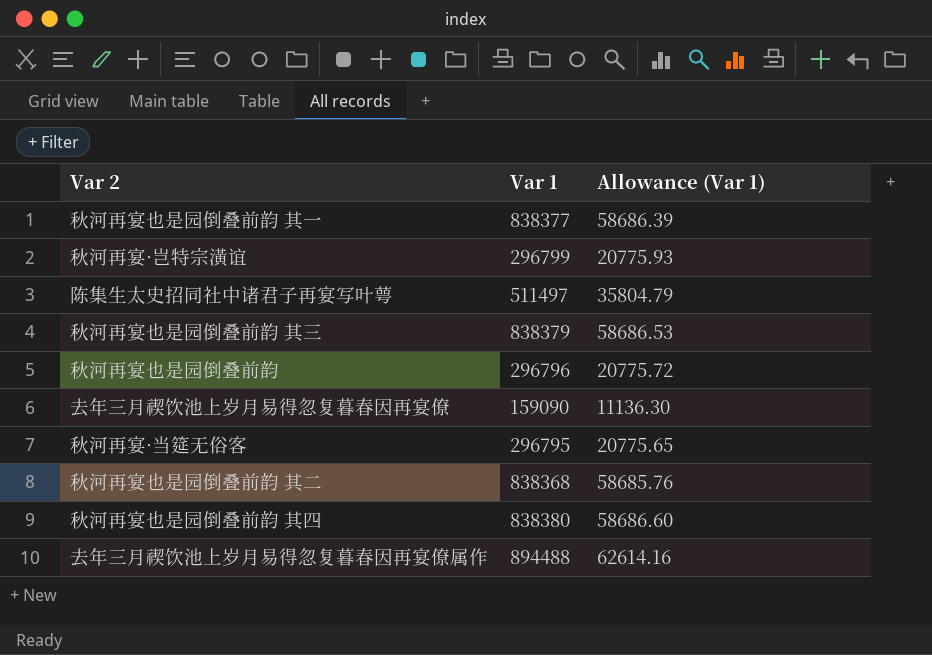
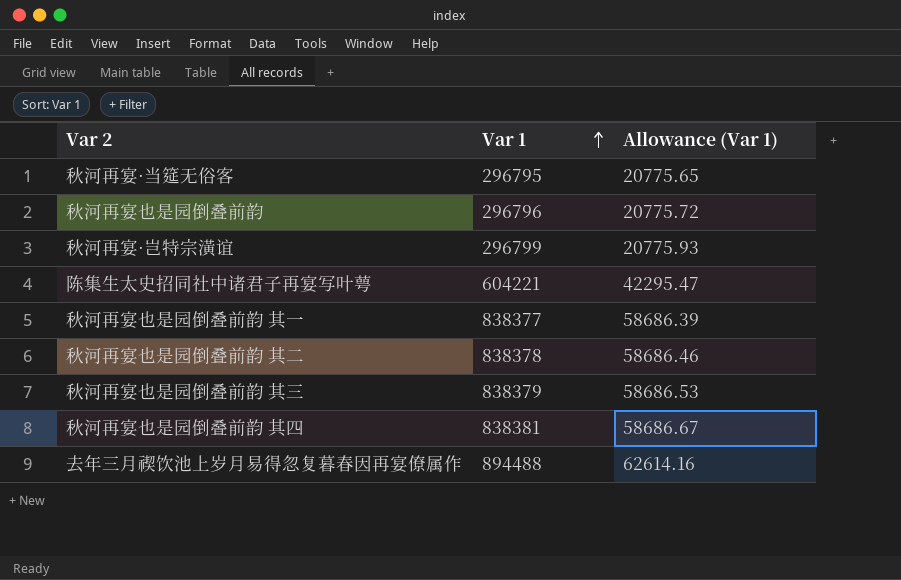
row order: none -> Var 1 ascending
row 去年三月禊饮池上岁月易得忽复暮春因再宴僚: 159090 | 11136.30 -> none
陈集生太史招同社中诸君子再宴写叶萼 | Var 1: 511497 -> 604221
陈集生太史招同社中诸君子再宴写叶萼 | Allowance (Var 1): 35804.79 -> 42295.47
秋河再宴也是园倒叠前韵 其二 | Var 1: 838368 -> 838378
秋河再宴也是园倒叠前韵 其二 | Allowance (Var 1): 58685.76 -> 58686.46
秋河再宴也是园倒叠前韵 其四 | Var 1: 838380 -> 838381
秋河再宴也是园倒叠前韵 其四 | Allowance (Var 1): 58686.60 -> 58686.67

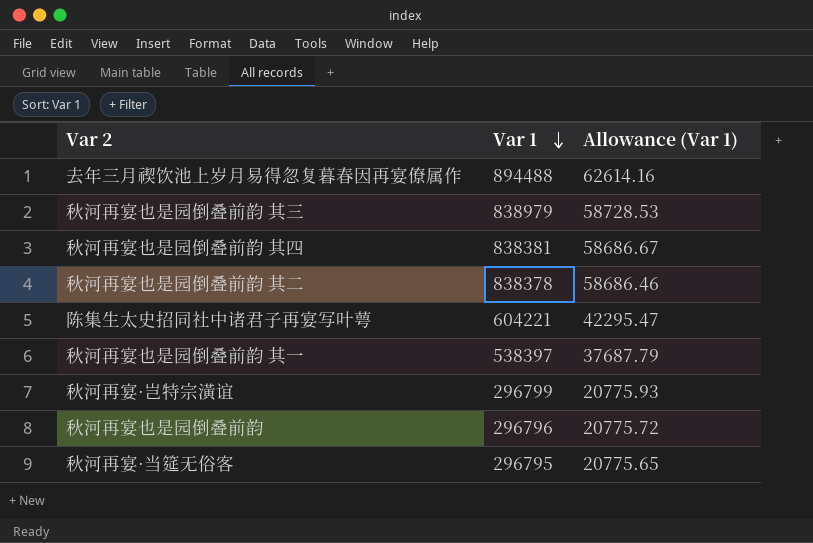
row order: Var 1 ascending -> Var 1 descending
秋河再宴也是园倒叠前韵 其三 | Var 1: 838379 -> 838979
秋河再宴也是园倒叠前韵 其三 | Allowance (Var 1): 58686.53 -> 58728.53
秋河再宴也是园倒叠前韵 其一 | Var 1: 838377 -> 538397
秋河再宴也是园倒叠前韵 其一 | Allowance (Var 1): 58686.39 -> 37687.79

